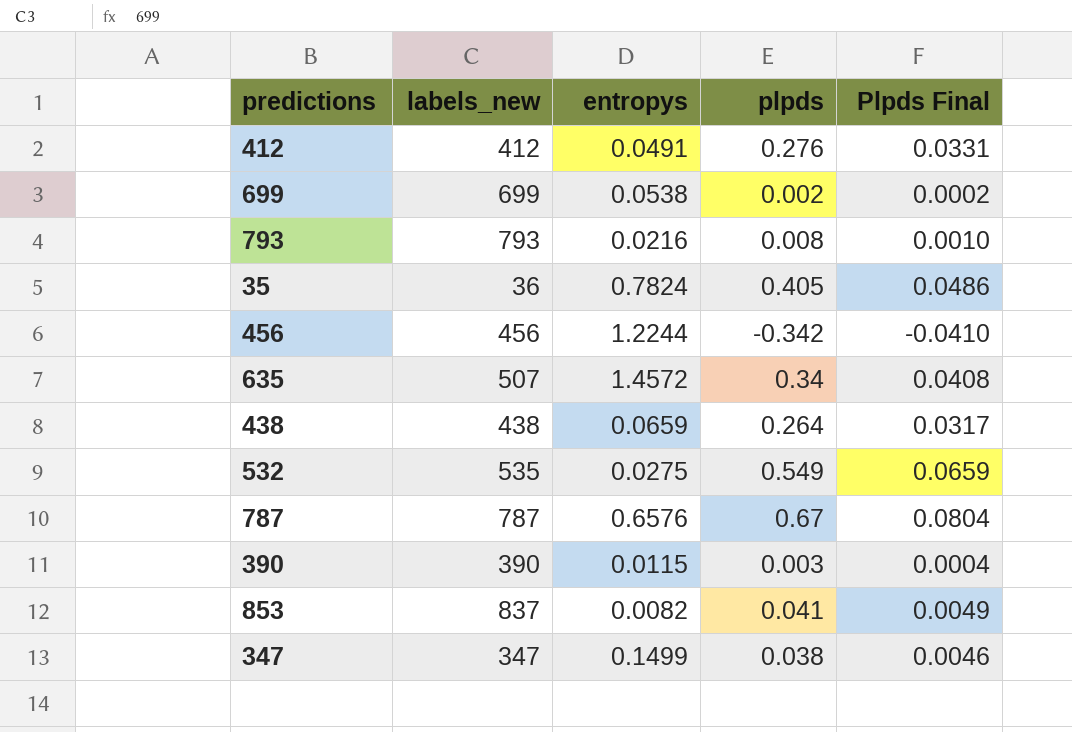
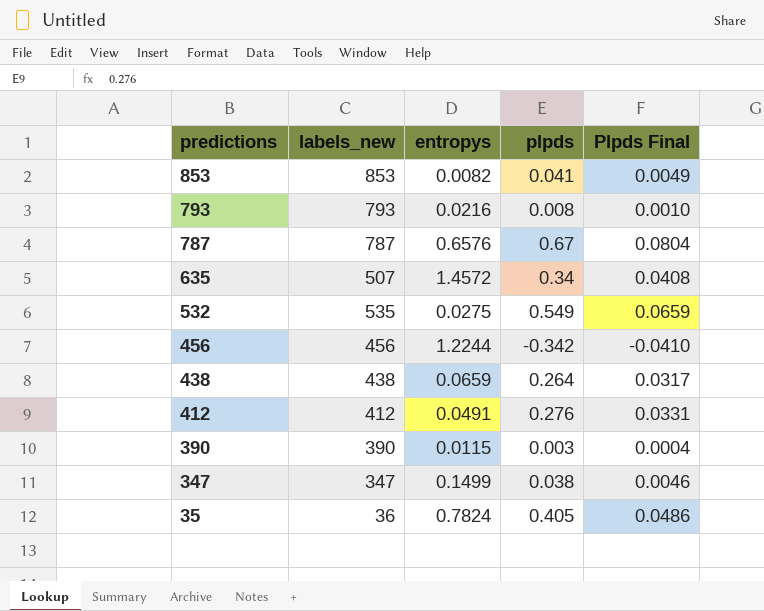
row order: none -> predictions descending
row 699: 699 | 0.0538 | 0.002 | 0.0002 -> none
853 | labels_new: 837 -> 853

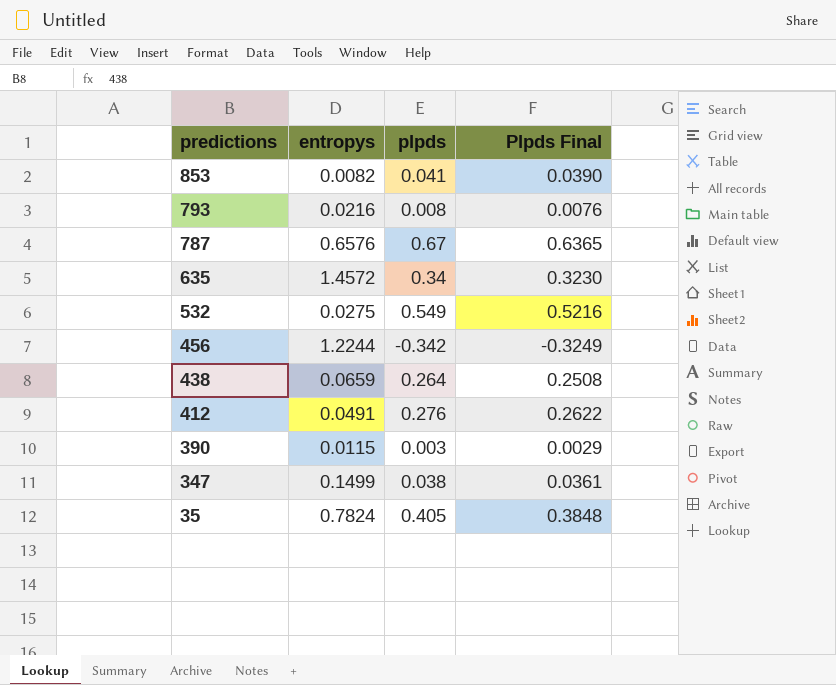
column labels_new | position: 2 -> none
column Plpds Final | formula: [plpds] * 0.12 -> [plpds] * 0.95

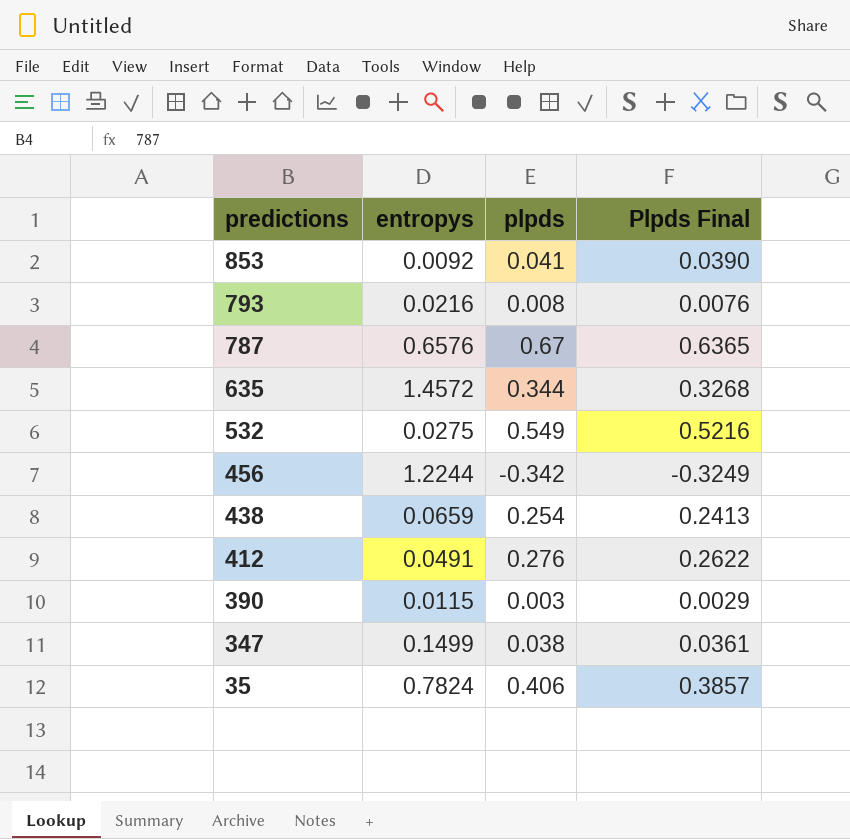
853 | entropys: 0.0082 -> 0.0092
635 | plpds: 0.34 -> 0.344
635 | Plpds Final: 0.3230 -> 0.3268
438 | plpds: 0.264 -> 0.254
438 | Plpds Final: 0.2508 -> 0.2413
35 | plpds: 0.405 -> 0.406
35 | Plpds Final: 0.3848 -> 0.3857

